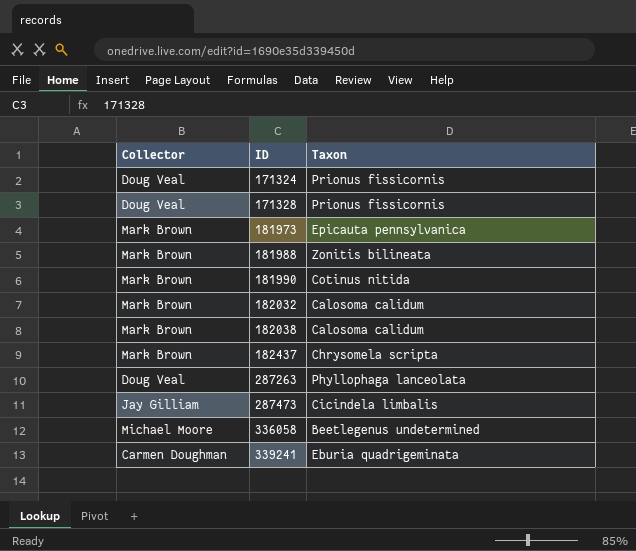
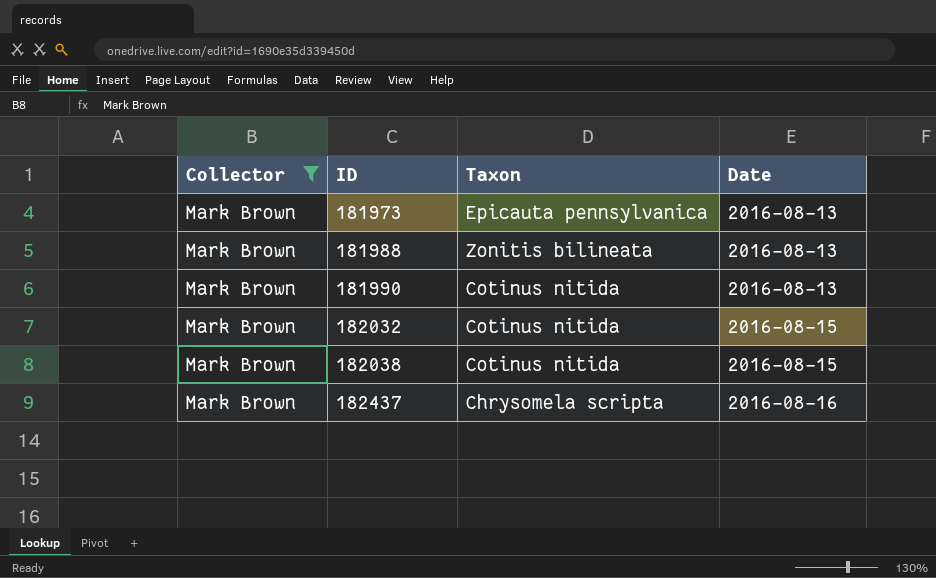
filter: none -> Collector = Mark Brown
column Date | position: none -> 4
182032 | Taxon: Calosoma calidum -> Cotinus nitida
182038 | Taxon: Calosoma calidum -> Cotinus nitida

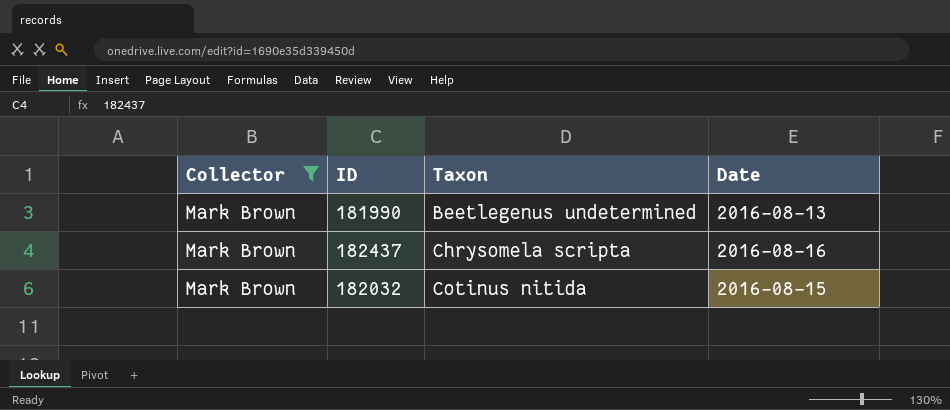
row order: ID ascending -> Taxon ascending
row 181973: Mark Brown | Epicauta pennsylvanica | 2016-08-13 -> none
row 181988: Mark Brown | Zonitis bilineata | 2016-08-13 -> none
row 182038: Mark Brown | Cotinus nitida | 2016-08-15 -> none
181990 | Taxon: Cotinus nitida -> Beetlegenus undetermined

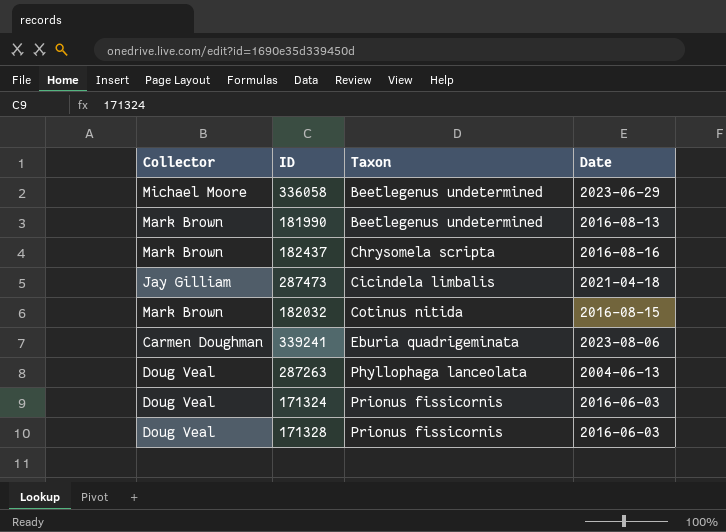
filter: Collector = Mark Brown -> none

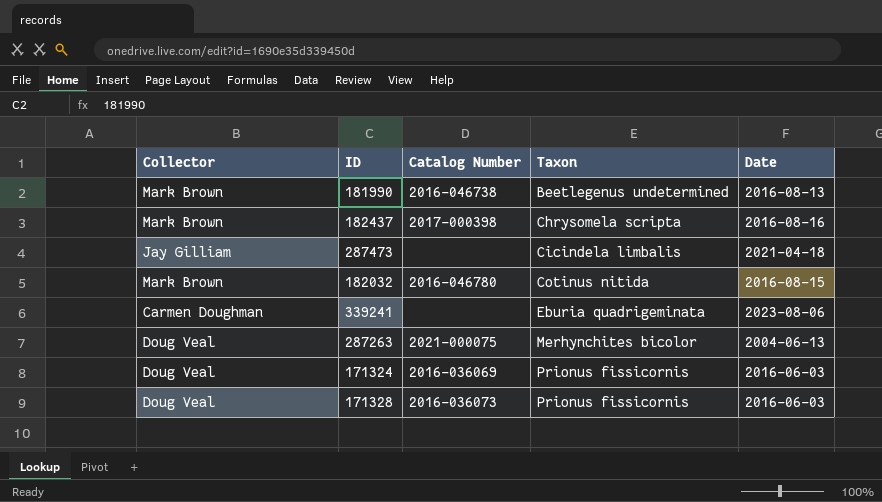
column Catalog Number | position: none -> 3
row 336058: Michael Moore | Beetlegenus undetermined | 2023-06-29 -> none
287263 | Taxon: Phyllophaga lanceolata -> Merhynchites bicolor

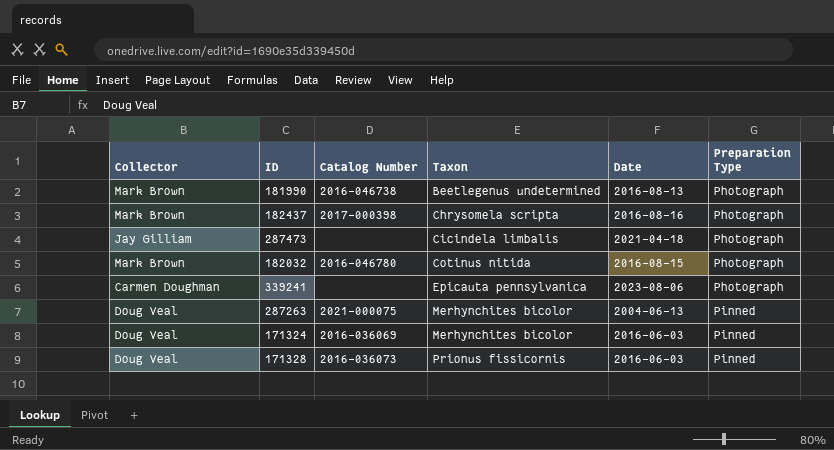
column Preparation Type | position: none -> 6
339241 | Taxon: Eburia quadrigeminata -> Epicauta pennsylvanica
171324 | Taxon: Prionus fissicornis -> Merhynchites bicolor

